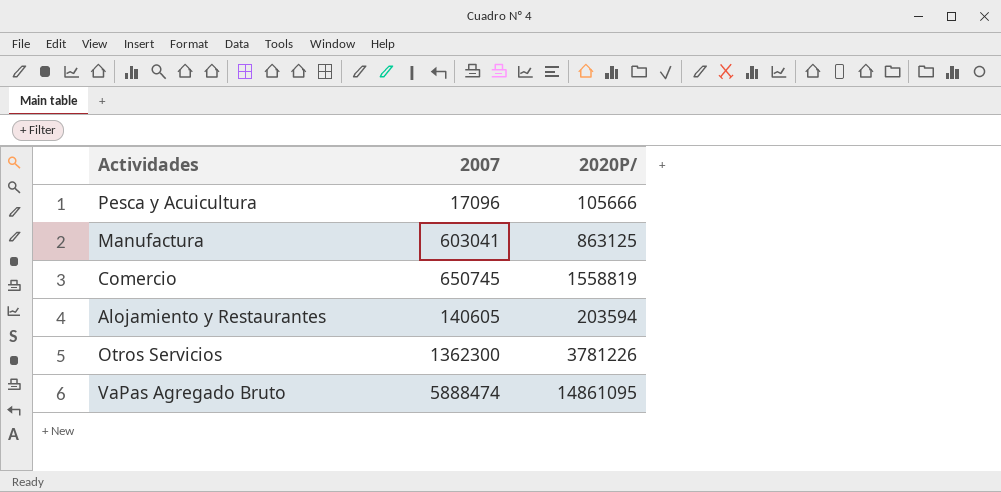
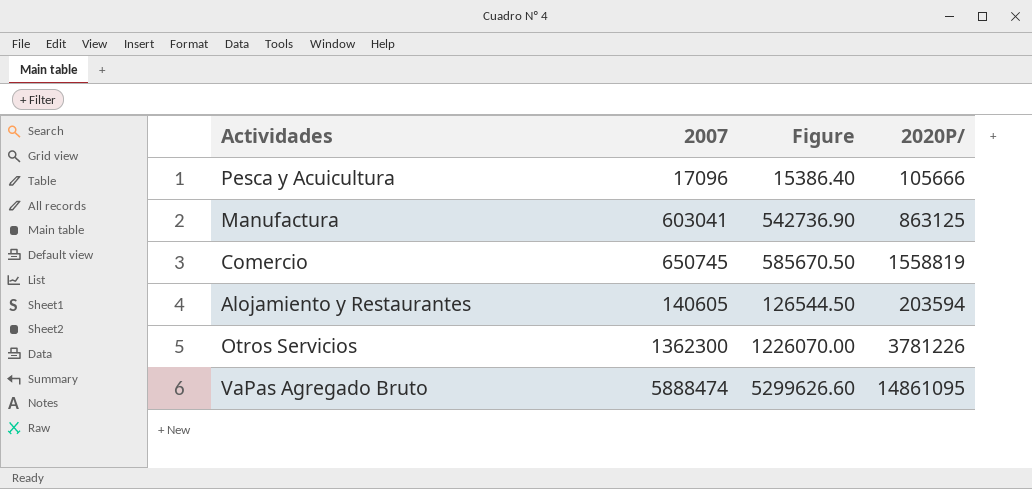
column Figure | formula: none -> [2007] * 0.9

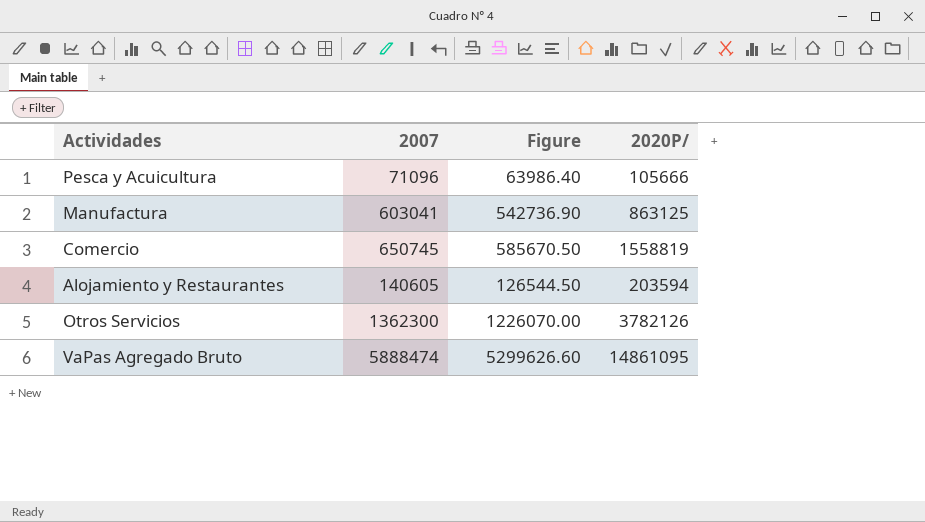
Pesca y Acuicultura | 2007: 17096 -> 71096
Pesca y Acuicultura | Figure: 15386.40 -> 63986.40
Otros Servicios | 2020P/: 3781226 -> 3782126

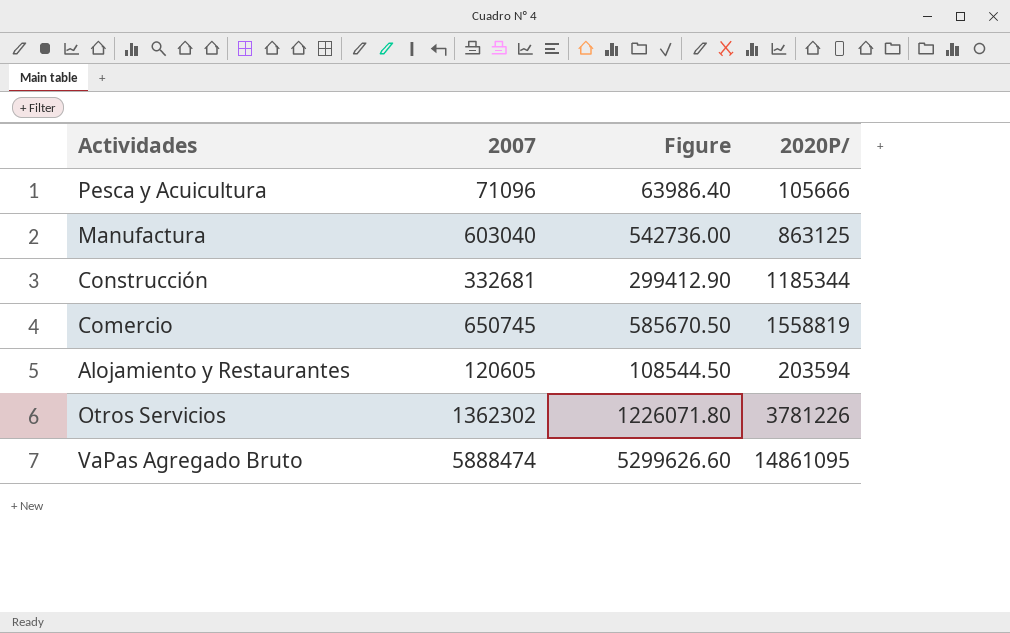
Manufactura | 2007: 603041 -> 603040
Manufactura | Figure: 542736.90 -> 542736.00
row Construcción: none -> 332681 | 299412.90 | 1185344
Alojamiento y Restaurantes | 2007: 140605 -> 120605
Alojamiento y Restaurantes | Figure: 126544.50 -> 108544.50
Otros Servicios | 2007: 1362300 -> 1362302
Otros Servicios | Figure: 1226070.00 -> 1226071.80
Otros Servicios | 2020P/: 3782126 -> 3781226

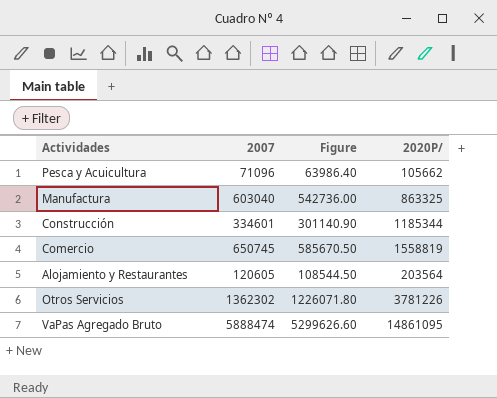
Pesca y Acuicultura | 2020P/: 105666 -> 105662
Manufactura | 2020P/: 863125 -> 863325
Construcción | 2007: 332681 -> 334601
Construcción | Figure: 299412.90 -> 301140.90
Alojamiento y Restaurantes | 2020P/: 203594 -> 203564

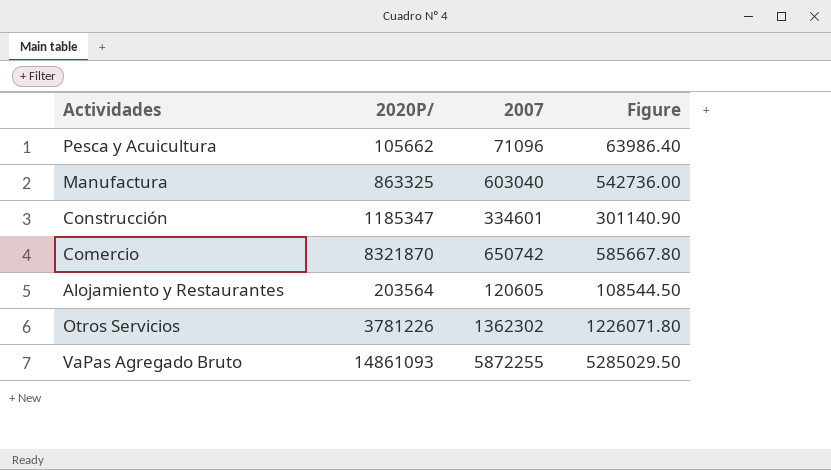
column 2020P/ | position: 4 -> 2
Construcción | 2020P/: 1185344 -> 1185347
Comercio | 2020P/: 1558819 -> 8321870
Comercio | 2007: 650745 -> 650742
Comercio | Figure: 585670.50 -> 585667.80
VaPas Agregado Bruto | 2020P/: 14861095 -> 14861093
VaPas Agregado Bruto | 2007: 5888474 -> 5872255
VaPas Agregado Bruto | Figure: 5299626.60 -> 5285029.50

